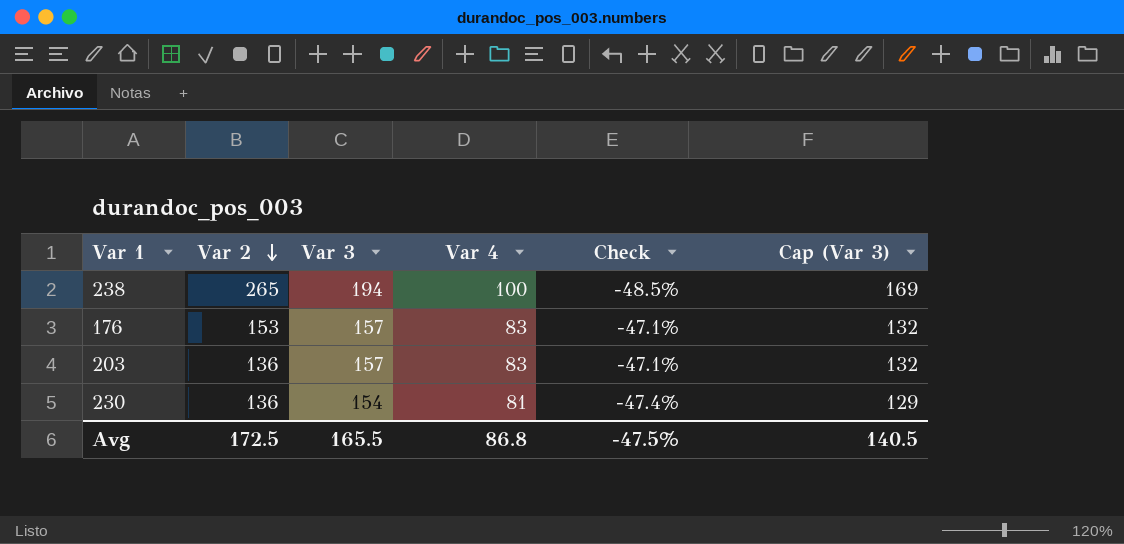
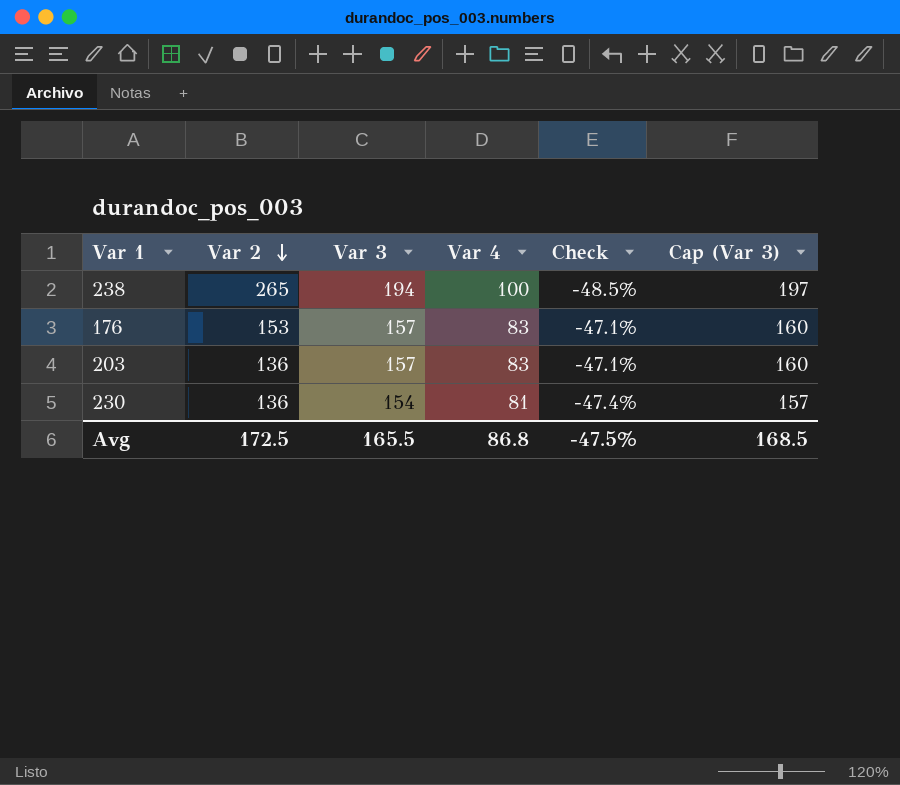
column Cap (Var 3) | formula: [Var 3] - 25 -> [Var 3] + 3
Avg | Cap (Var 3): 140.5 -> 168.5

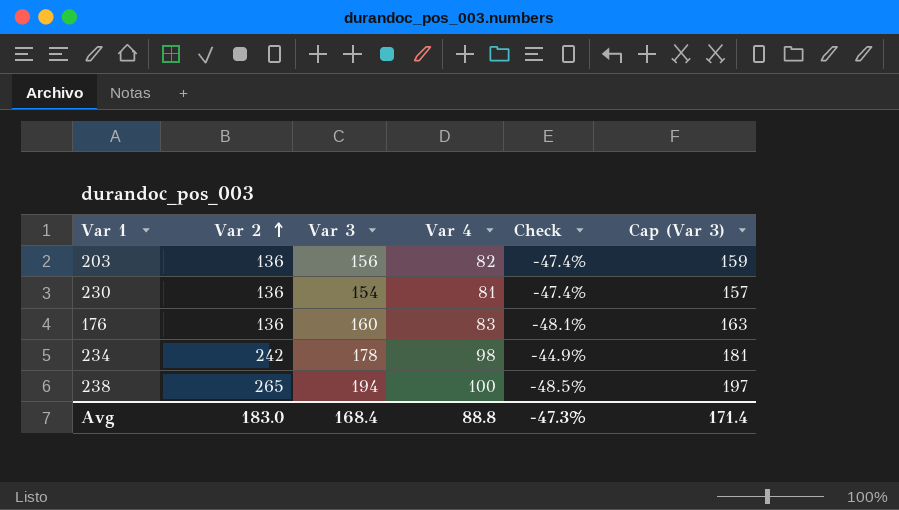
row order: Var 2 descending -> Var 2 ascending
203 | Var 3: 157 -> 156
203 | Var 4: 83 -> 82
203 | Check: -47.1% -> -47.4%
203 | Cap (Var 3): 160 -> 159
176 | Var 2: 153 -> 136
176 | Var 3: 157 -> 160
176 | Check: -47.1% -> -48.1%
176 | Cap (Var 3): 160 -> 163
row 234: none -> 242 | 178 | 98 | -44.9% | 181
Avg | Var 2: 172.5 -> 183.0
Avg | Var 3: 165.5 -> 168.4
Avg | Var 4: 86.8 -> 88.8
Avg | Check: -47.5% -> -47.3%
Avg | Cap (Var 3): 168.5 -> 171.4

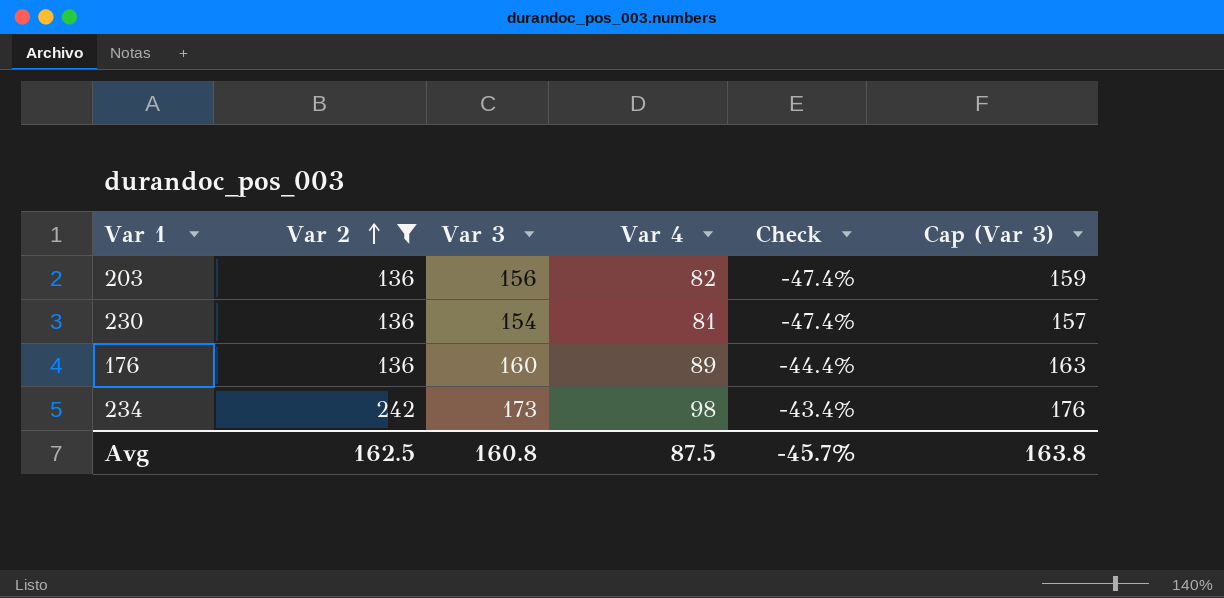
filter: none -> Var 2 != 265
176 | Var 4: 83 -> 89
176 | Check: -48.1% -> -44.4%
234 | Var 3: 178 -> 173
234 | Check: -44.9% -> -43.4%
234 | Cap (Var 3): 181 -> 176
Avg | Var 2: 183.0 -> 162.5
Avg | Var 3: 168.4 -> 160.8
Avg | Var 4: 88.8 -> 87.5
Avg | Check: -47.3% -> -45.7%
Avg | Cap (Var 3): 171.4 -> 163.8

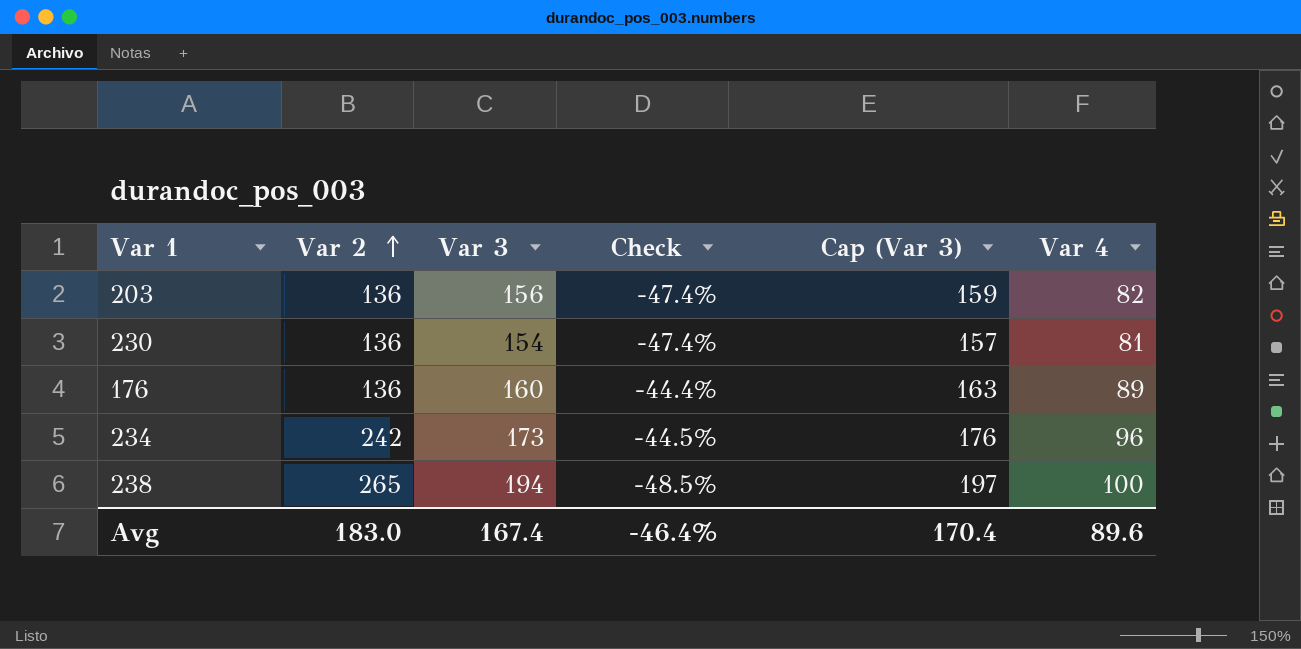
filter: Var 2 != 265 -> none
column Var 4 | position: 4 -> 6
234 | Check: -43.4% -> -44.5%
234 | Var 4: 98 -> 96
Avg | Var 2: 162.5 -> 183.0
Avg | Var 3: 160.8 -> 167.4
Avg | Check: -45.7% -> -46.4%
Avg | Cap (Var 3): 163.8 -> 170.4
Avg | Var 4: 87.5 -> 89.6

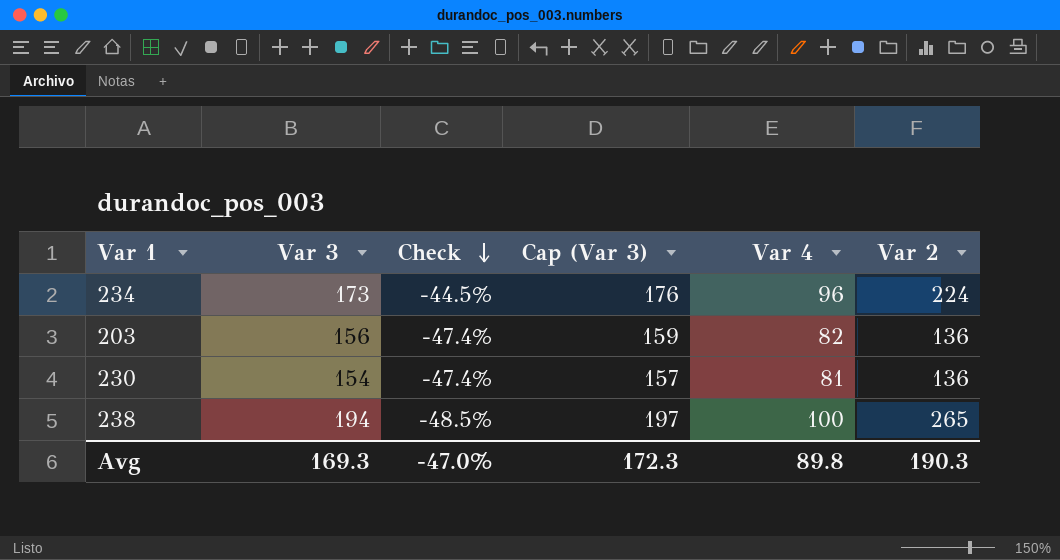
row order: Var 2 ascending -> Check descending
column Var 2 | position: 2 -> 6
row 176: 136 | 160 | -44.4% | 163 | 89 -> none
234 | Var 2: 242 -> 224
Avg | Var 3: 167.4 -> 169.3
Avg | Check: -46.4% -> -47.0%
Avg | Cap (Var 3): 170.4 -> 172.3
Avg | Var 4: 89.6 -> 89.8
Avg | Var 2: 183.0 -> 190.3

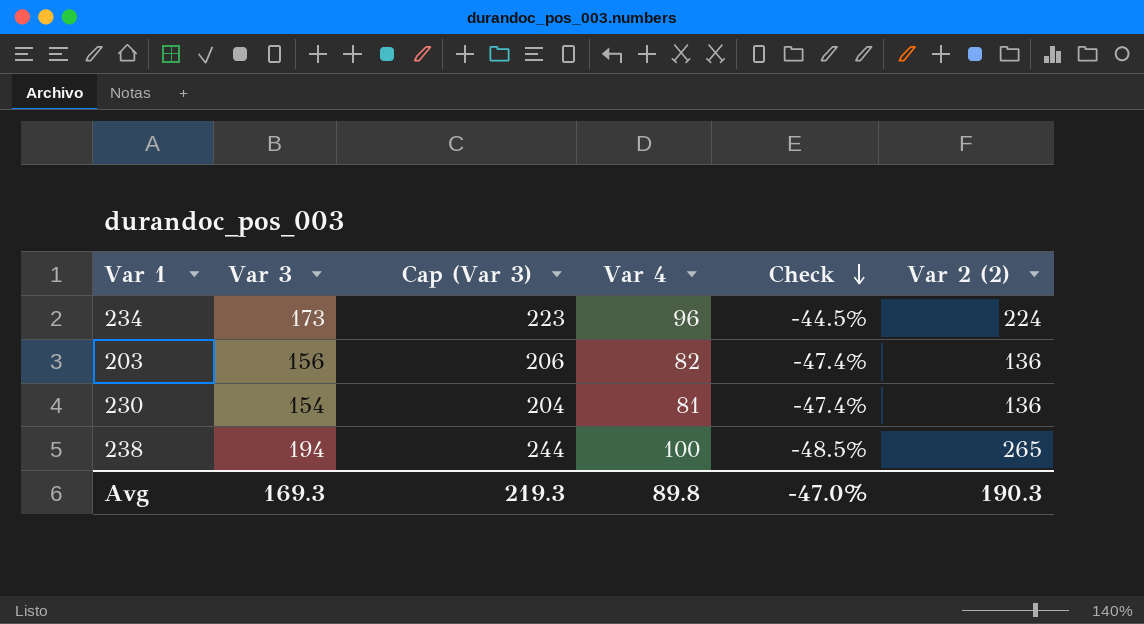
column Cap (Var 3) | formula: [Var 3] + 3 -> [Var 3] + 50
column Check | position: 3 -> 5
column name: Var 2 -> Var 2 (2)
Avg | Cap (Var 3): 172.3 -> 219.3

